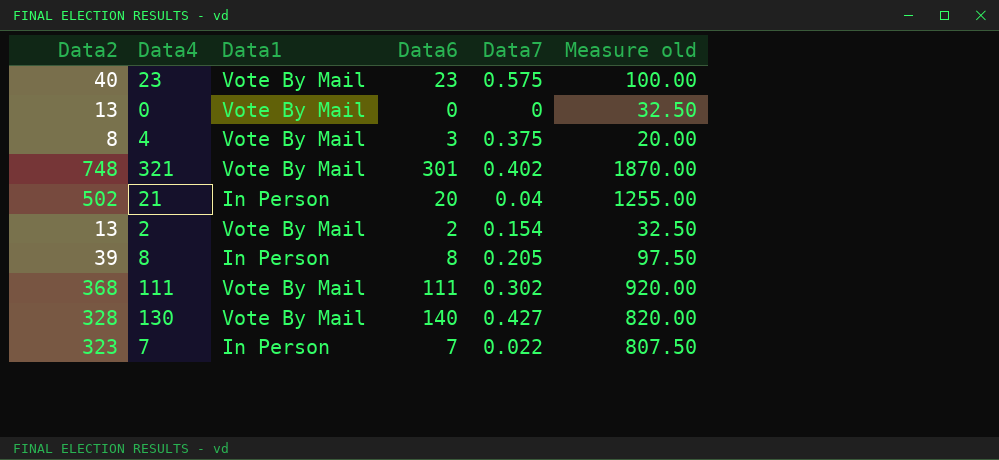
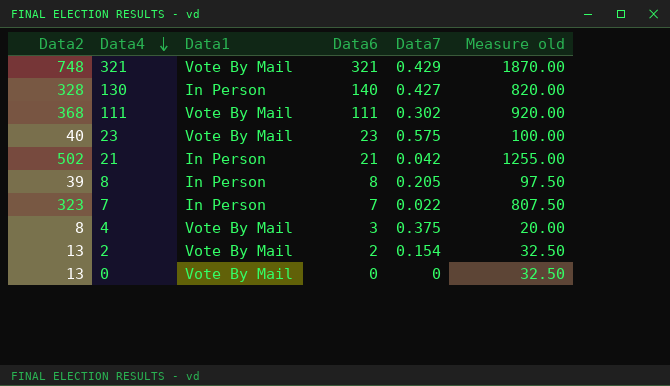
row order: none -> Data4 descending
321 | Data6: 301 -> 321
321 | Data7: 0.402 -> 0.429
130 | Data1: Vote By Mail -> In Person
21 | Data6: 20 -> 21
21 | Data7: 0.04 -> 0.042

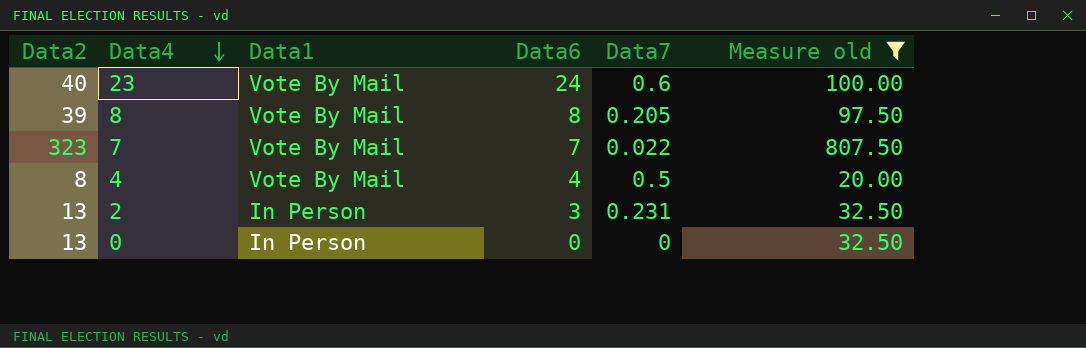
filter: none -> Measure old <= 807.50
23 | Data6: 23 -> 24
23 | Data7: 0.575 -> 0.6
8 | Data1: In Person -> Vote By Mail
7 | Data1: In Person -> Vote By Mail
4 | Data6: 3 -> 4
4 | Data7: 0.375 -> 0.5
2 | Data1: Vote By Mail -> In Person
2 | Data6: 2 -> 3
2 | Data7: 0.154 -> 0.231
0 | Data1: Vote By Mail -> In Person

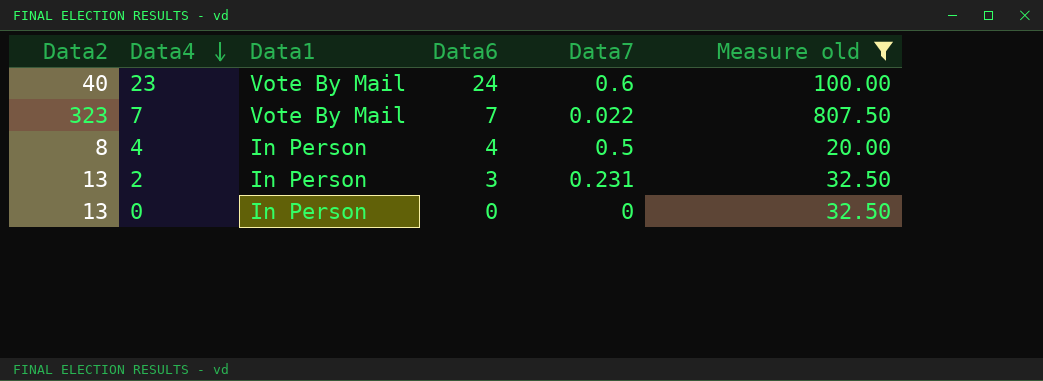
row 8: 39 | Vote By Mail | 8 | 0.205 | 97.50 -> none
4 | Data1: Vote By Mail -> In Person

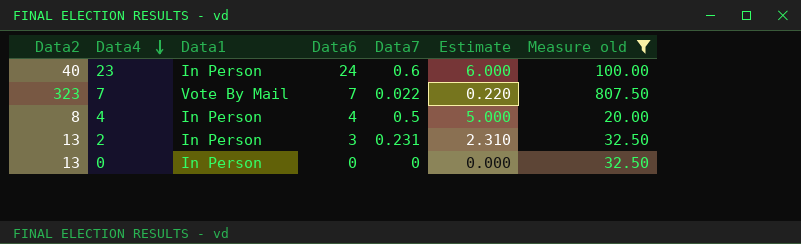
column Estimate | formula: none -> [Data7] * 10
23 | Data1: Vote By Mail -> In Person

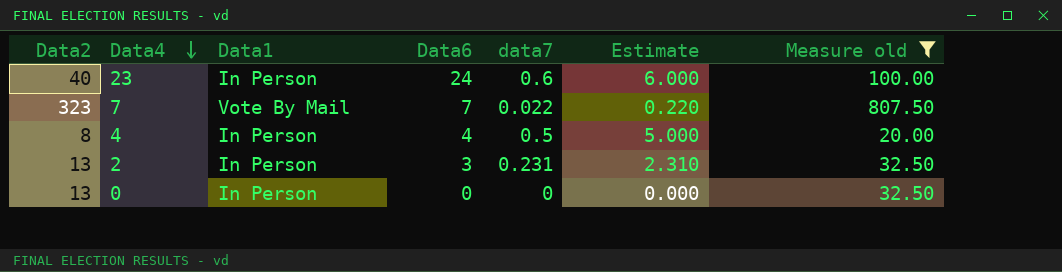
column name: Data7 -> data7

